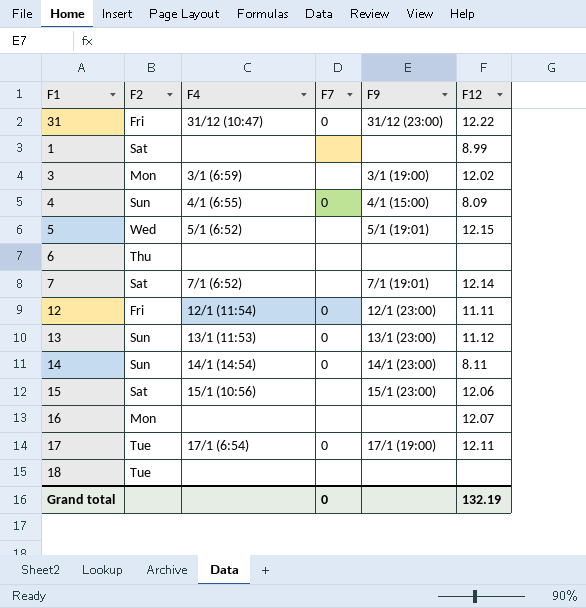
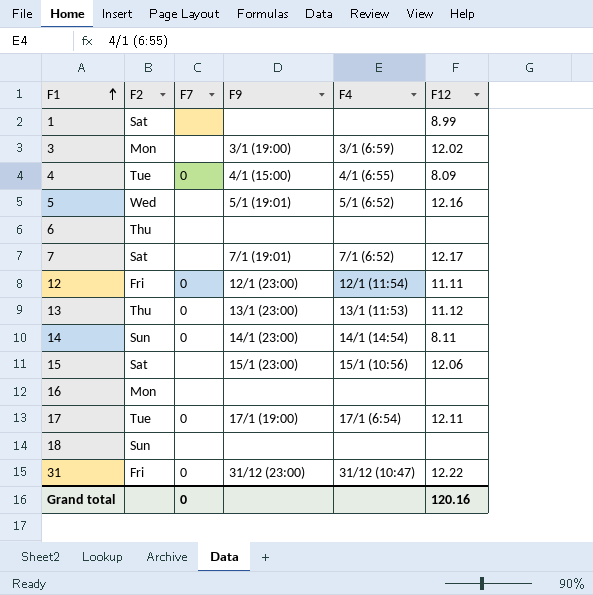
row order: none -> F1 ascending
column F4 | position: 3 -> 5
4 | F2: Sun -> Tue
5 | F12: 12.15 -> 12.16
7 | F12: 12.14 -> 12.17
13 | F2: Sun -> Thu
16 | F12: 12.07 -> none
18 | F2: Tue -> Sun
Grand total | F12: 132.19 -> 120.16

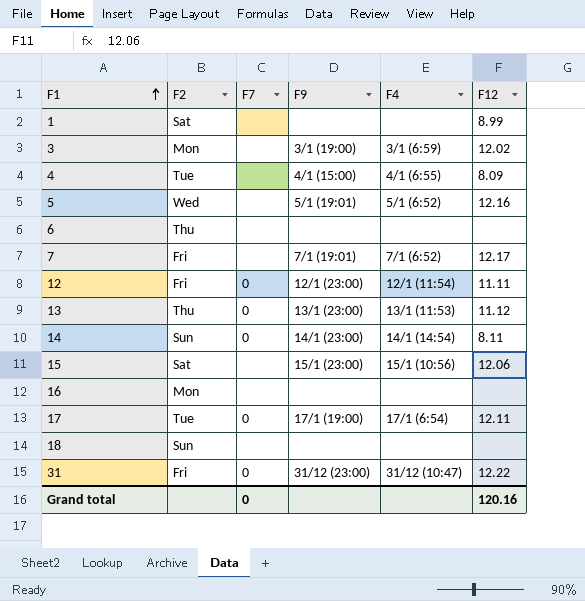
4 | F7: 0 -> none
7 | F2: Sat -> Fri

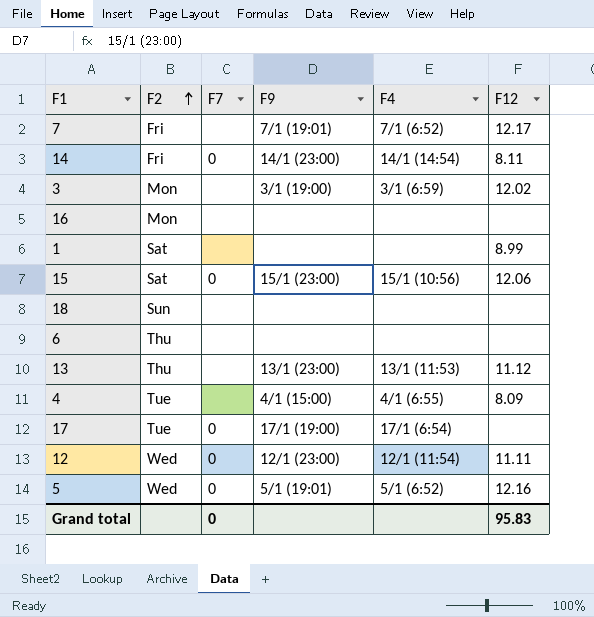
row order: F1 ascending -> F2 ascending
row 31: Fri | 0 | 31/12 (23:00) | 31/12 (10:47) | 12.22 -> none
14 | F2: Sun -> Fri
15 | F7: none -> 0
13 | F7: 0 -> none
17 | F12: 12.11 -> none
12 | F2: Fri -> Wed
5 | F7: none -> 0
Grand total | F12: 120.16 -> 95.83

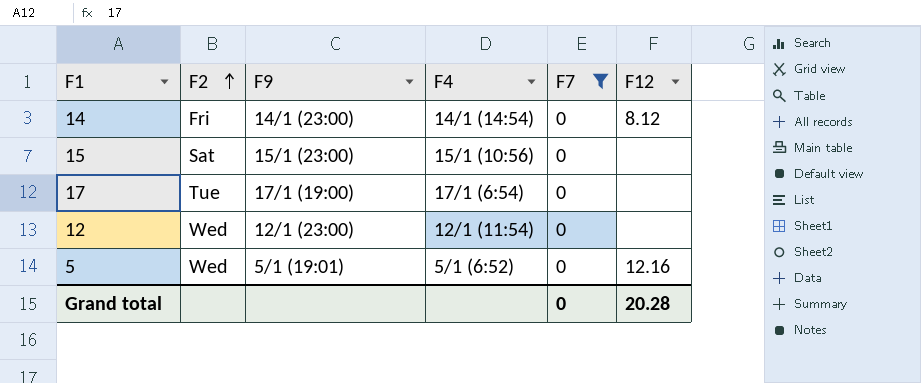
filter: none -> F7 = 0
column F7 | position: 3 -> 5
14 | F12: 8.11 -> 8.12
15 | F12: 12.06 -> none
12 | F12: 11.11 -> none
Grand total | F12: 95.83 -> 20.28

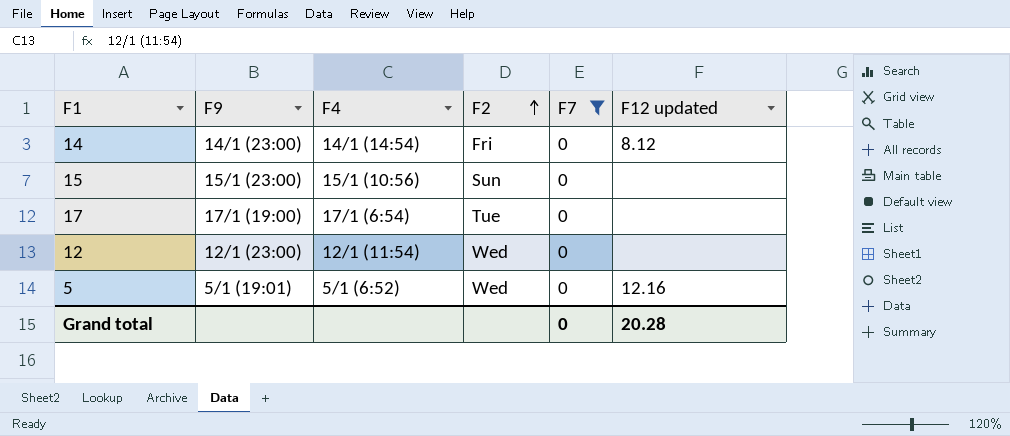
column F2 | position: 2 -> 4
column name: F12 -> F12 updated
15 | F2: Sat -> Sun

